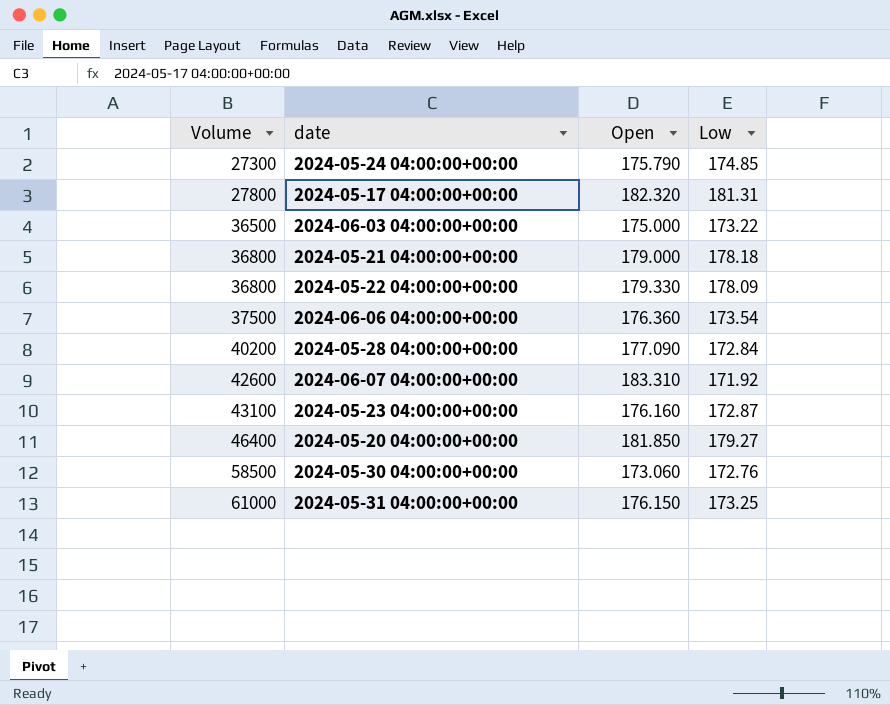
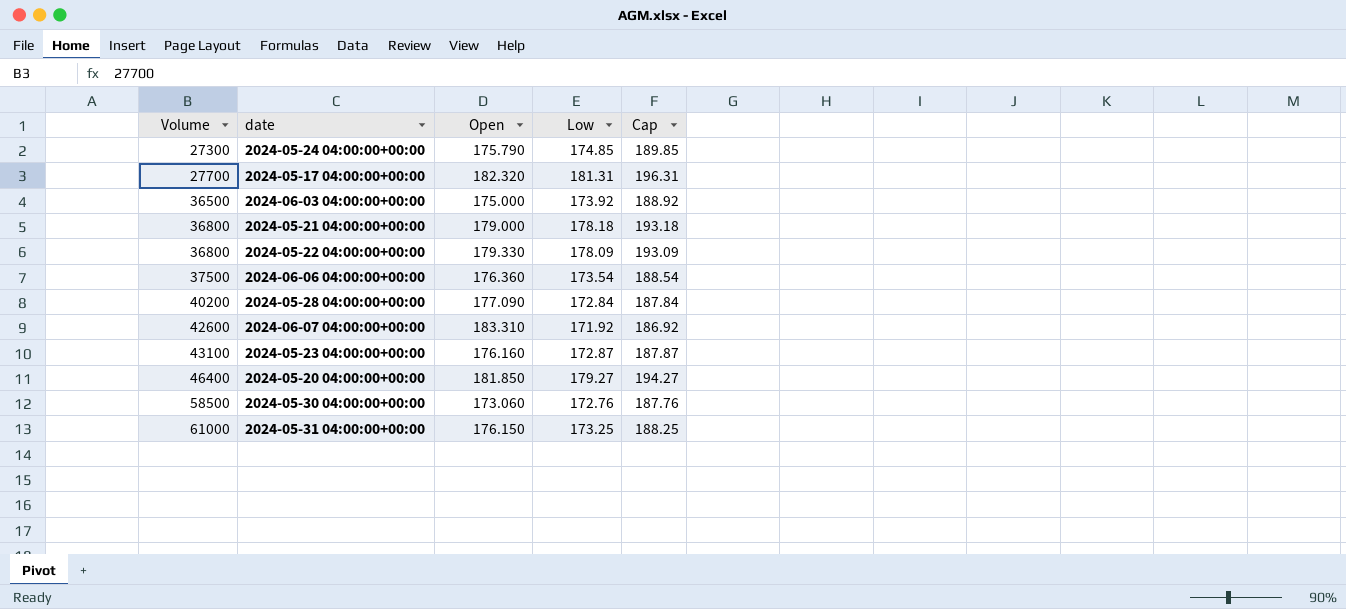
column Cap | formula: none -> [Low] + 15
2024-05-17 04:00:00+00:00 | Volume: 27800 -> 27700
2024-06-03 04:00:00+00:00 | Low: 173.22 -> 173.92

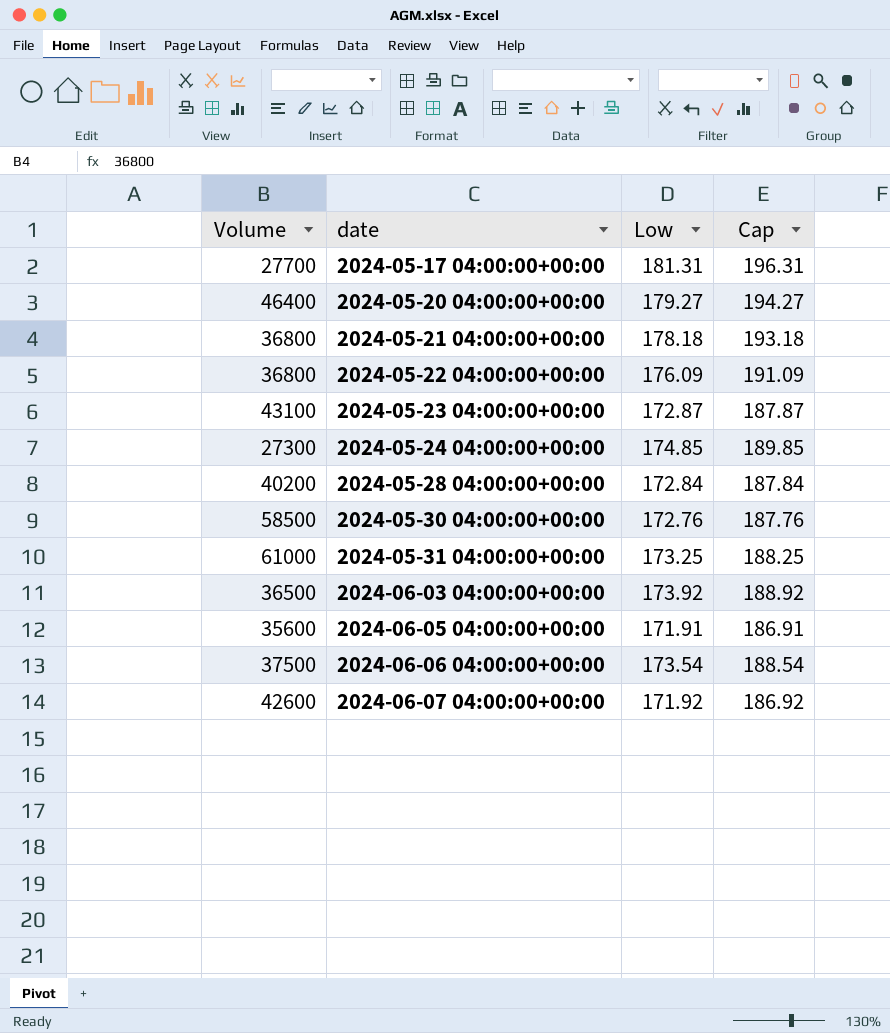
row order: Volume ascending -> date ascending
column Open | position: 3 -> none
2024-05-22 04:00:00+00:00 | Low: 178.09 -> 176.09
2024-05-22 04:00:00+00:00 | Cap: 193.09 -> 191.09
row 2024-06-05 04:00:00+00:00: none -> 35600 | 171.91 | 186.91

